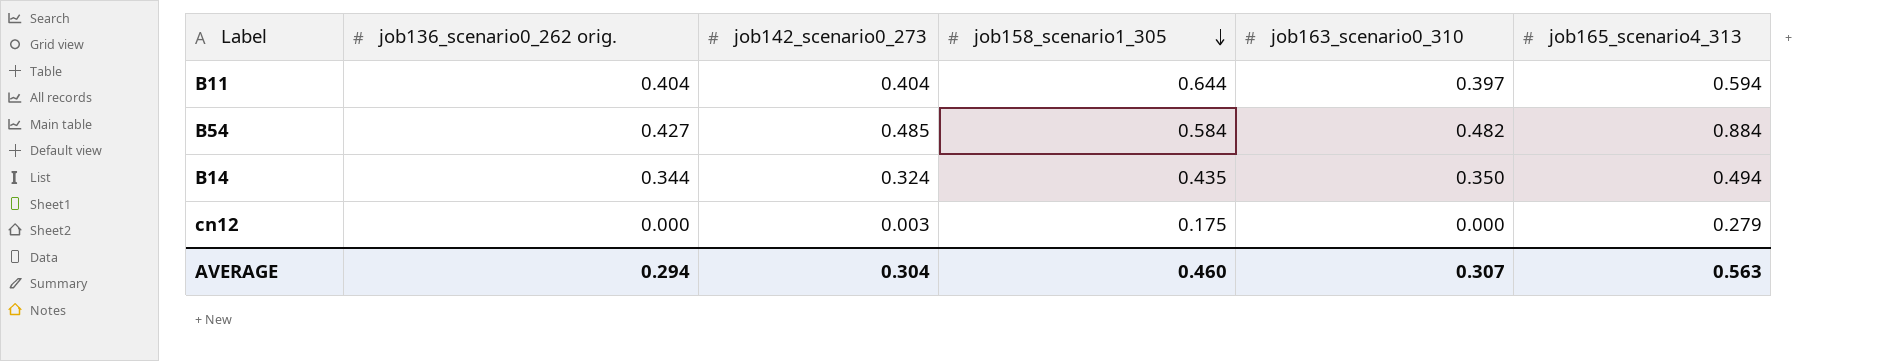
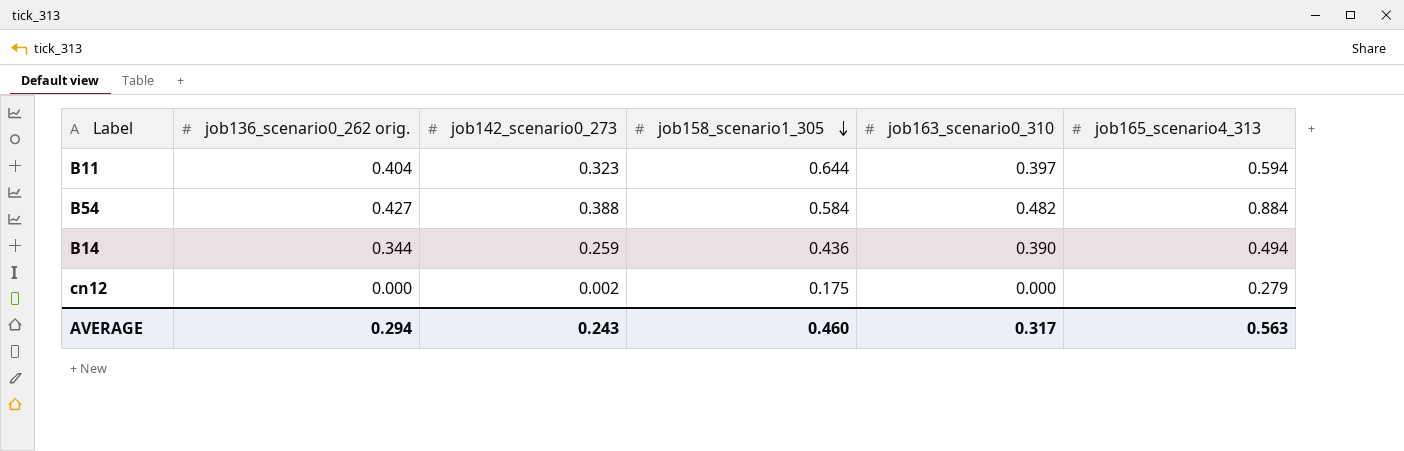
B11 | job142_scenario0_273: 0.404 -> 0.323
B54 | job142_scenario0_273: 0.485 -> 0.388
B14 | job142_scenario0_273: 0.324 -> 0.259
B14 | job158_scenario1_305: 0.435 -> 0.436
B14 | job163_scenario0_310: 0.350 -> 0.390
cn12 | job142_scenario0_273: 0.003 -> 0.002
AVERAGE | job142_scenario0_273: 0.304 -> 0.243
AVERAGE | job163_scenario0_310: 0.307 -> 0.317

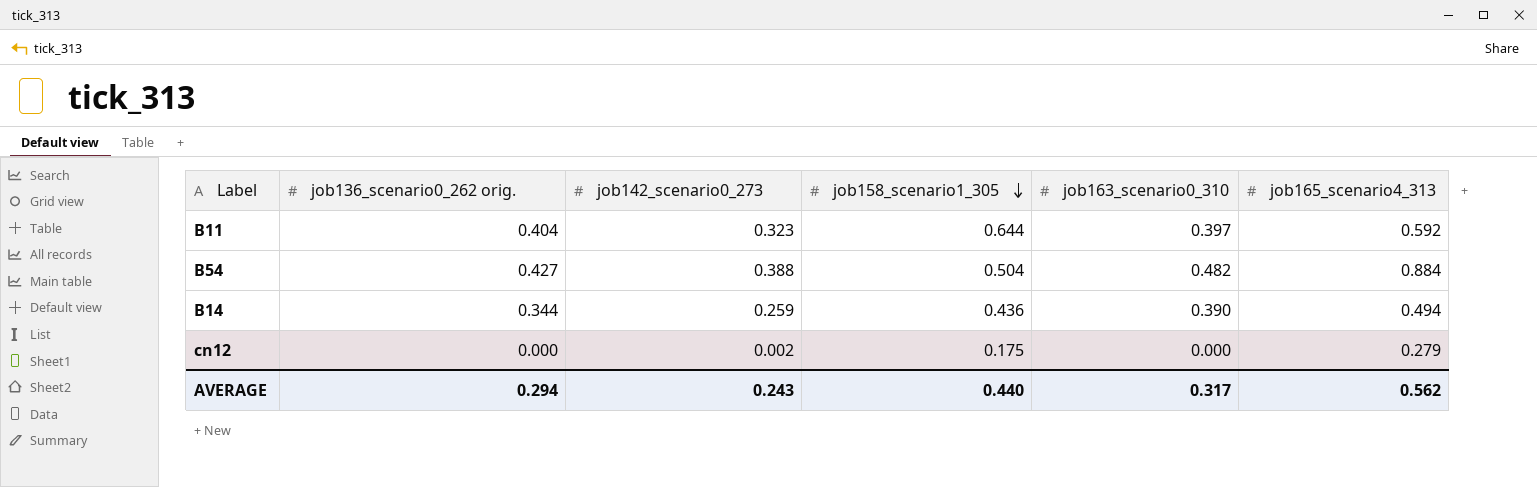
B11 | job165_scenario4_313: 0.594 -> 0.592
B54 | job158_scenario1_305: 0.584 -> 0.504
AVERAGE | job158_scenario1_305: 0.460 -> 0.440
AVERAGE | job165_scenario4_313: 0.563 -> 0.562

